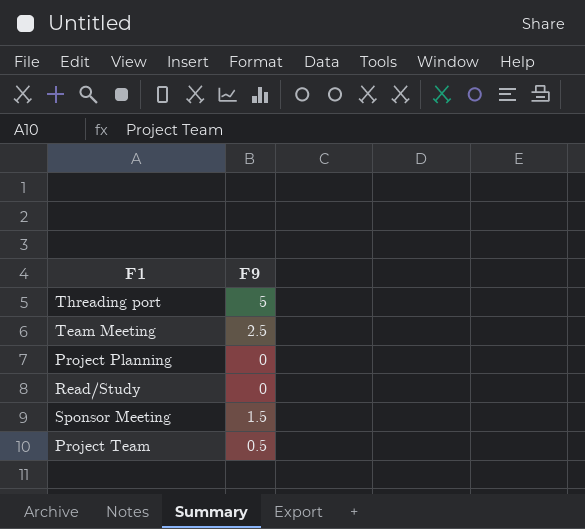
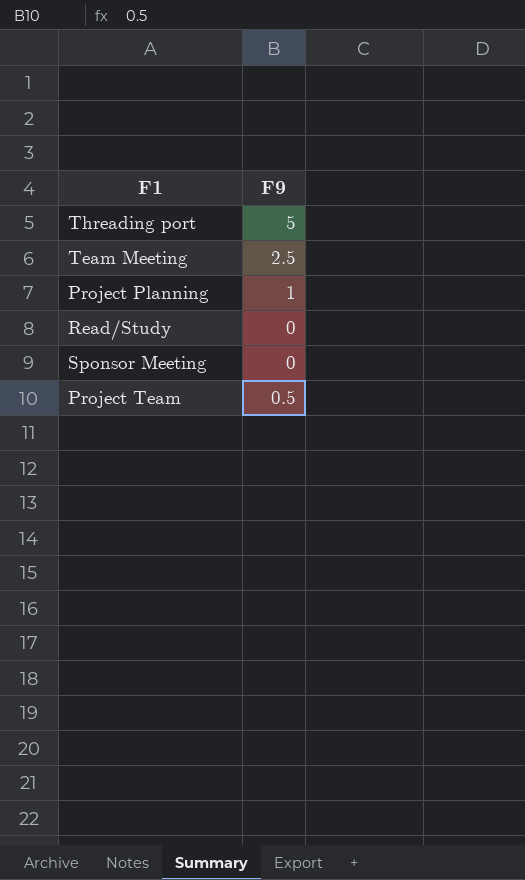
Project Planning | F9: 0 -> 1
Sponsor Meeting | F9: 1.5 -> 0

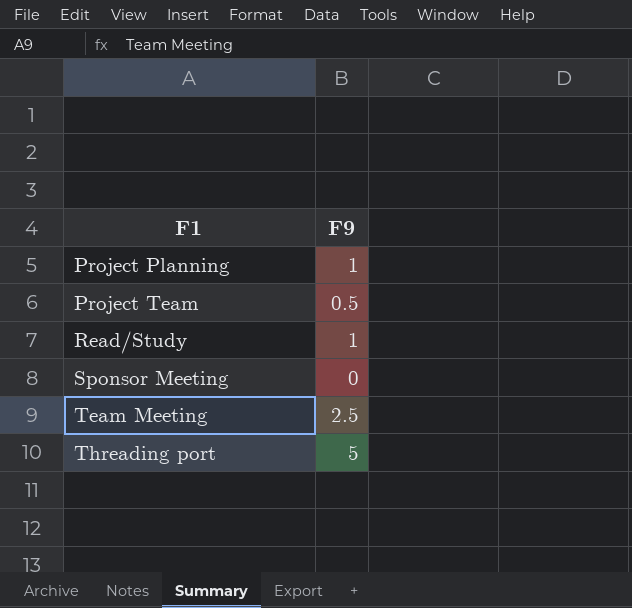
row order: none -> F1 ascending
Read/Study | F9: 0 -> 1

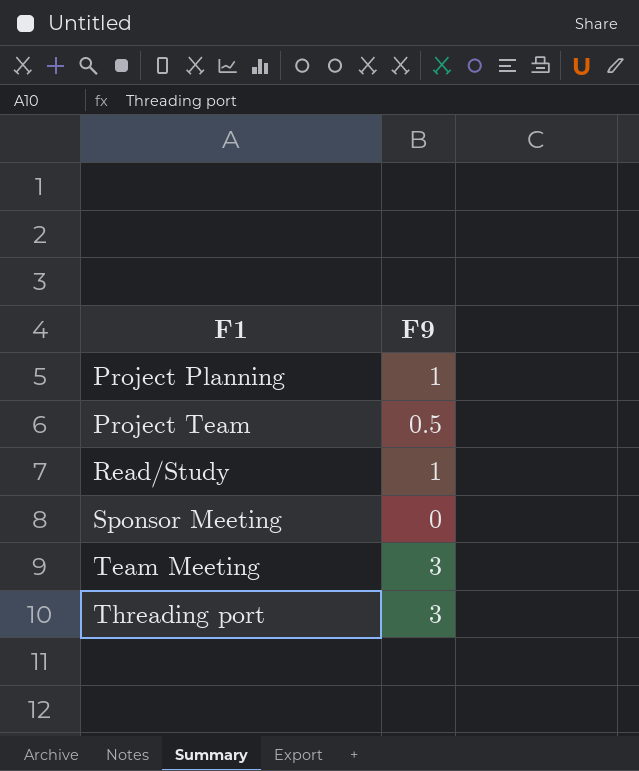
Team Meeting | F9: 2.5 -> 3
Threading port | F9: 5 -> 3

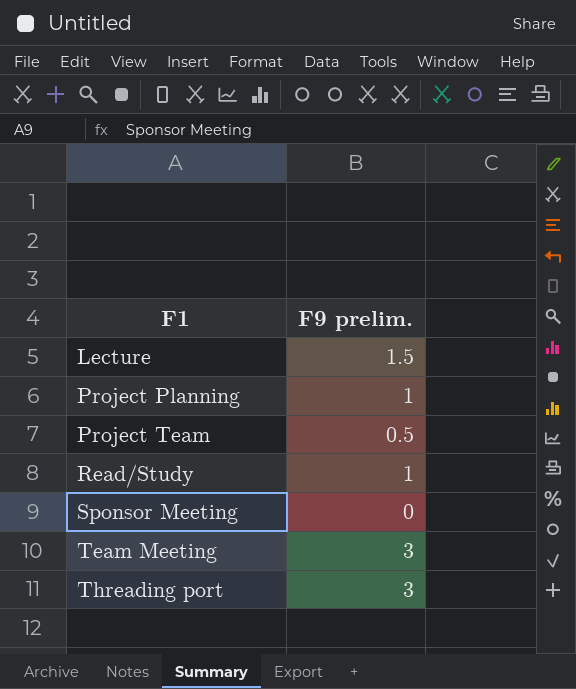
column name: F9 -> F9 prelim.
row Lecture: none -> 1.5

